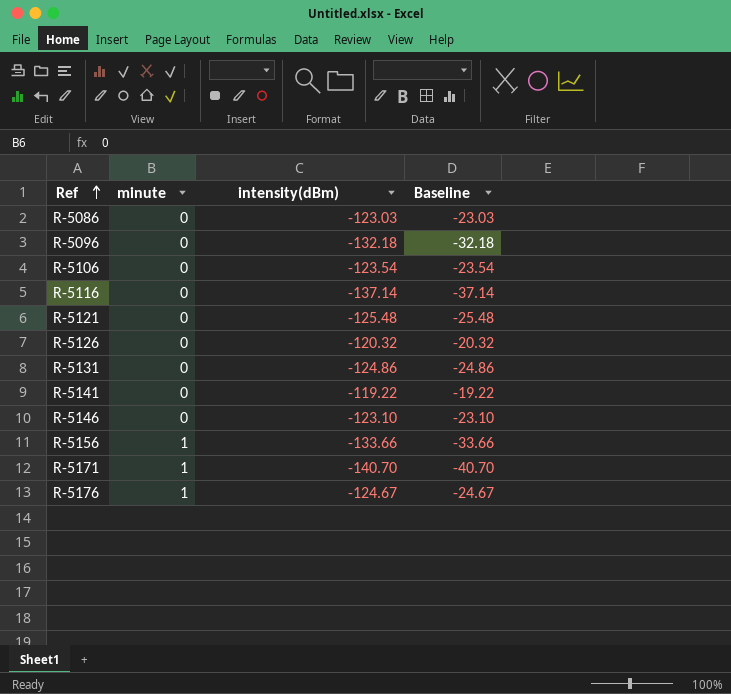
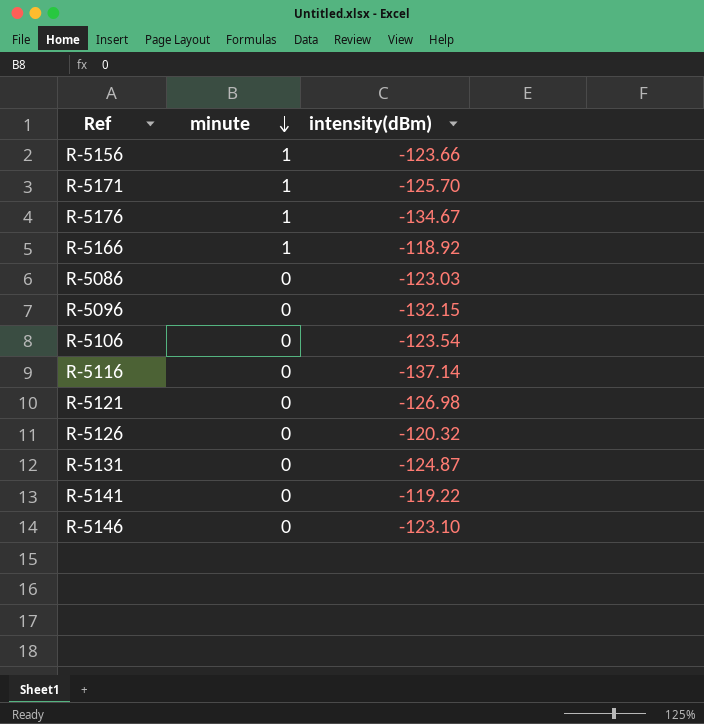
row order: Ref ascending -> minute descending
column Baseline | formula: [intensity(dBm)] + 100 -> none
R-5156 | intensity(dBm): -133.66 -> -123.66
R-5171 | intensity(dBm): -140.70 -> -125.70
R-5176 | intensity(dBm): -124.67 -> -134.67
row R-5166: none -> 1 | -118.92
R-5096 | intensity(dBm): -132.18 -> -132.15
R-5121 | intensity(dBm): -125.48 -> -126.98
R-5131 | intensity(dBm): -124.86 -> -124.87

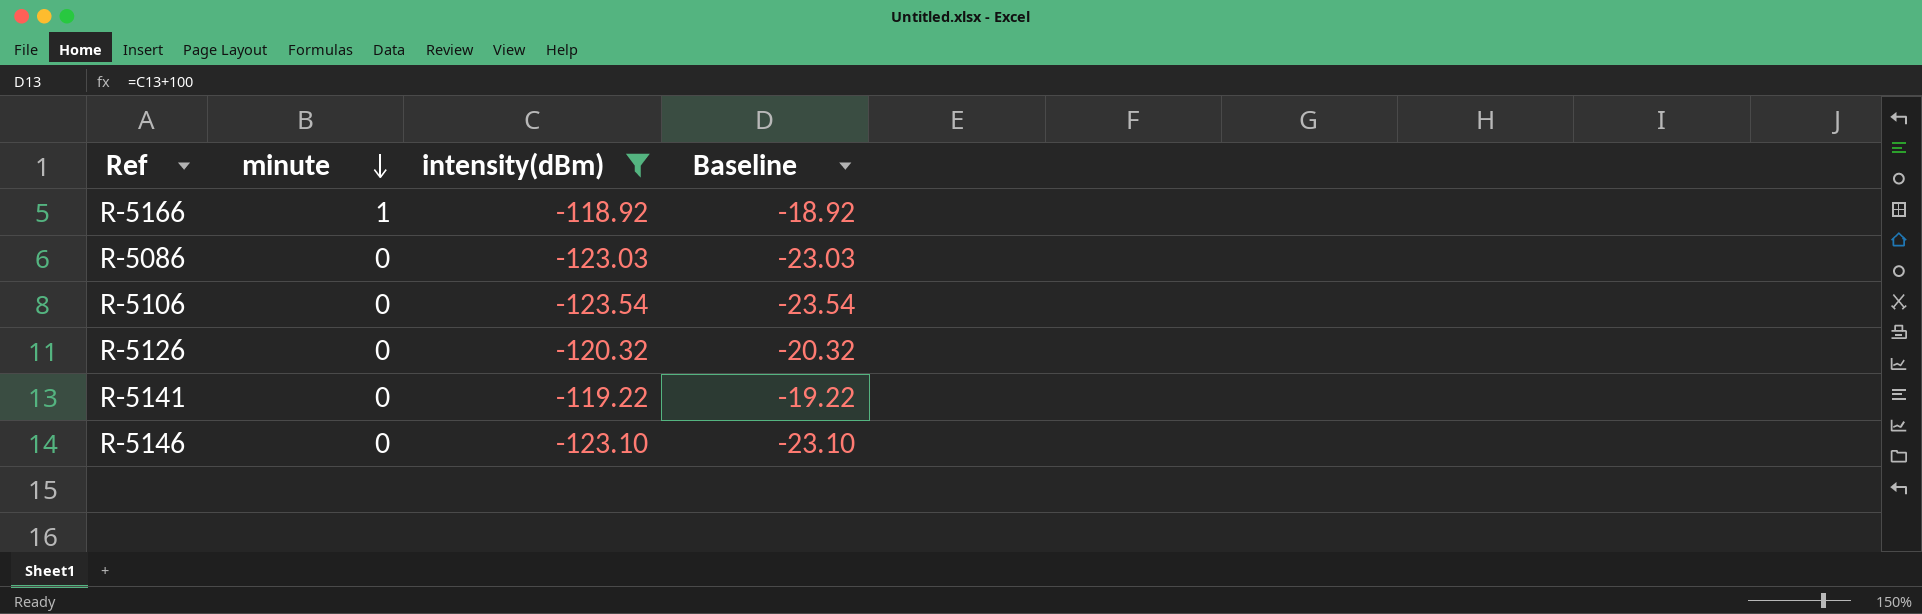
filter: none -> intensity(dBm) >= -123.54
column Baseline | formula: none -> [intensity(dBm)] + 100

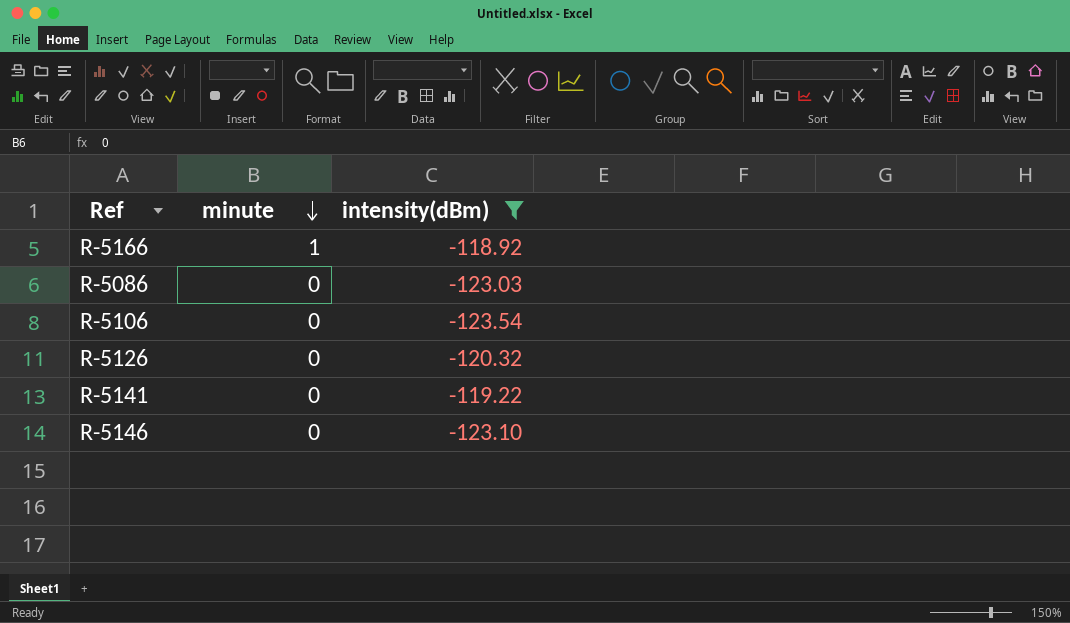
column Baseline | formula: [intensity(dBm)] + 100 -> none

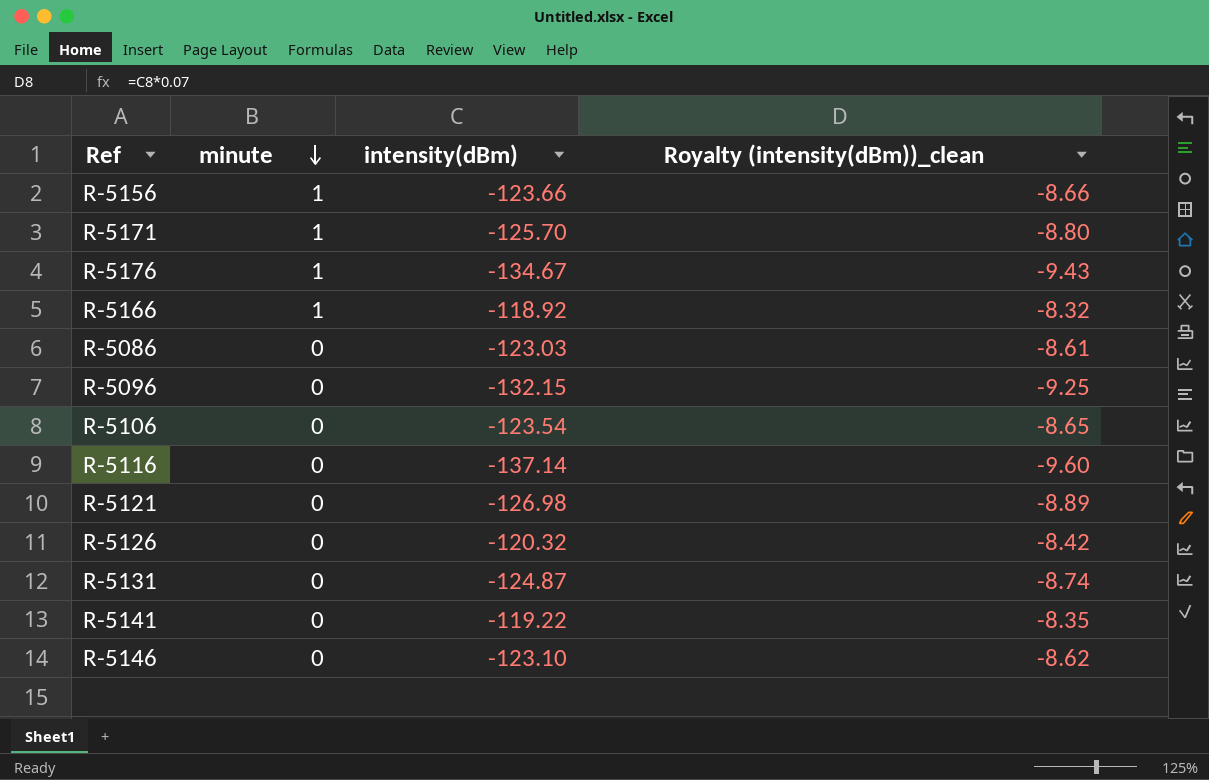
filter: intensity(dBm) >= -123.54 -> none
column Royalty (intensity(dBm))_clean | formula: none -> [intensity(dBm)] * 0.07

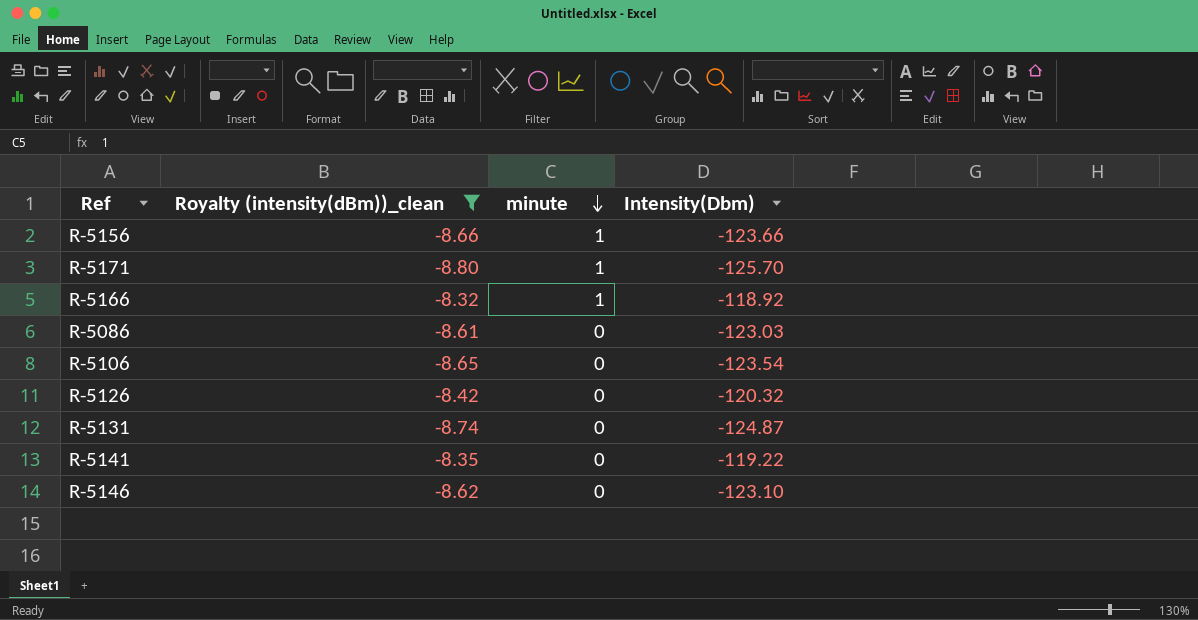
filter: none -> Royalty (intensity(dBm))_clean >= -8.80
column Royalty (intensity(dBm))_clean | position: 4 -> 2
column name: intensity(dBm) -> Intensity(Dbm)

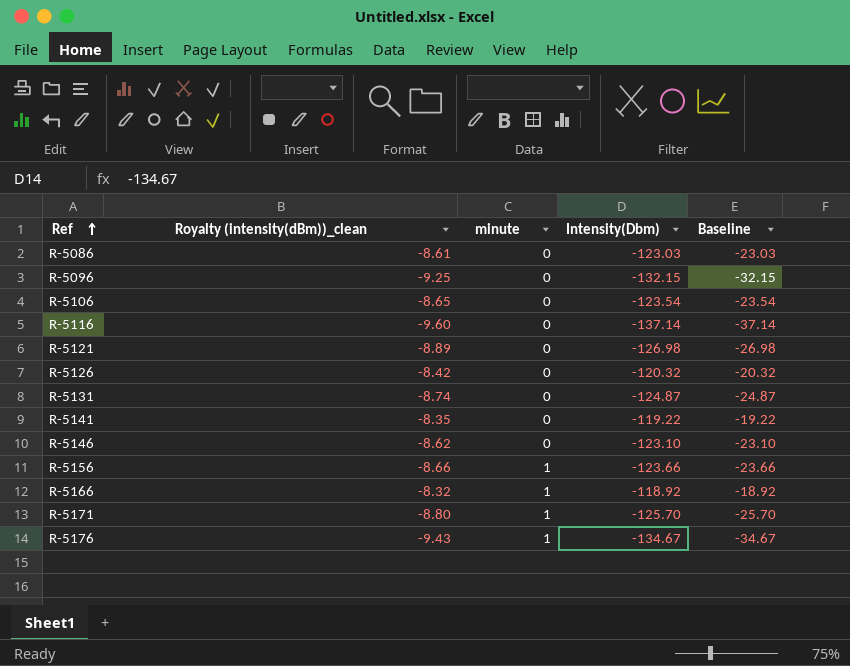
filter: Royalty (intensity(dBm))_clean >= -8.80 -> none
row order: minute descending -> Ref ascending
column Baseline | formula: none -> [Intensity(Dbm)] + 100

